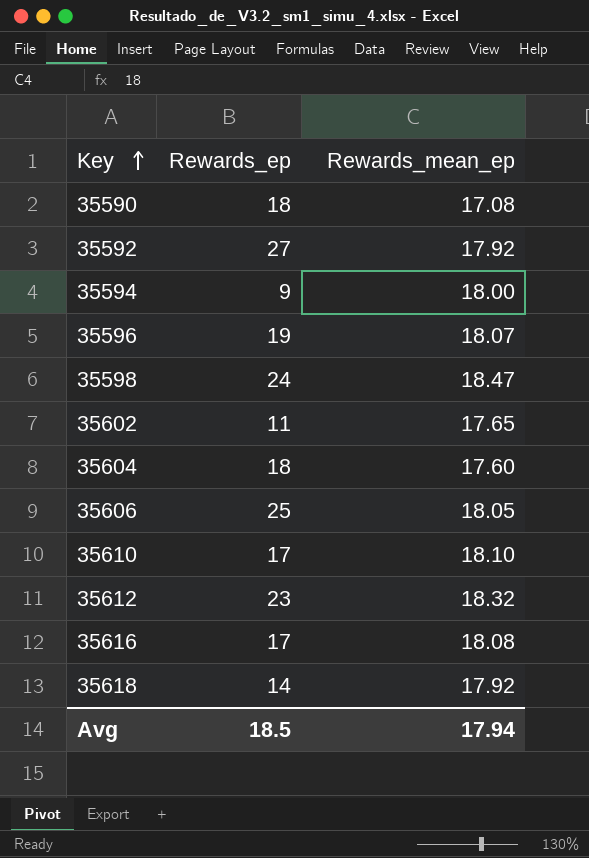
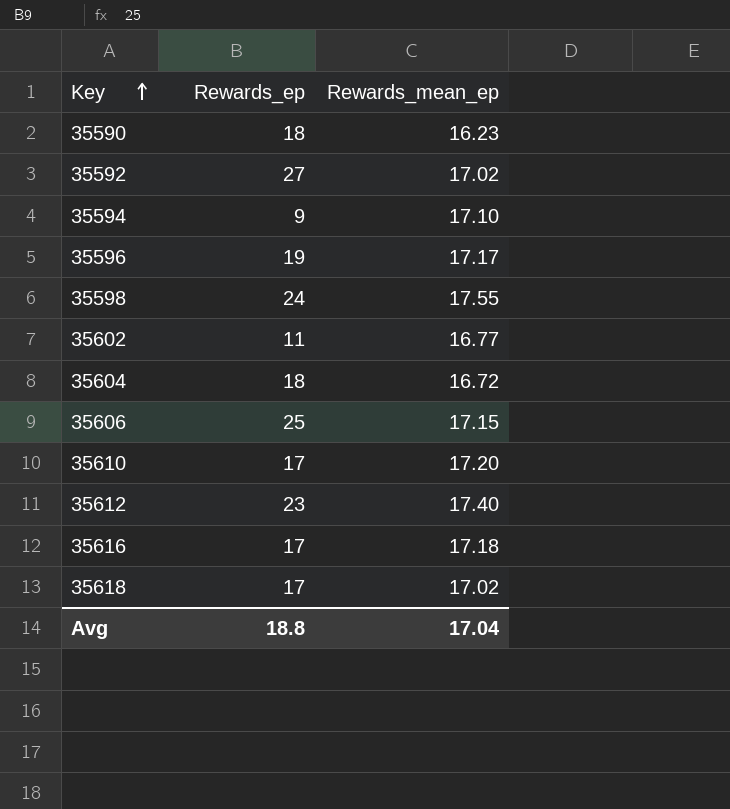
35590 | Rewards_mean_ep: 17.08 -> 16.23
35592 | Rewards_mean_ep: 17.92 -> 17.02
35594 | Rewards_mean_ep: 18.00 -> 17.10
35596 | Rewards_mean_ep: 18.07 -> 17.17
35598 | Rewards_mean_ep: 18.47 -> 17.55
35602 | Rewards_mean_ep: 17.65 -> 16.77
35604 | Rewards_mean_ep: 17.60 -> 16.72
35606 | Rewards_mean_ep: 18.05 -> 17.15
35610 | Rewards_mean_ep: 18.10 -> 17.20
35612 | Rewards_mean_ep: 18.32 -> 17.40
35616 | Rewards_mean_ep: 18.08 -> 17.18
35618 | Rewards_ep: 14 -> 17
35618 | Rewards_mean_ep: 17.92 -> 17.02
Avg | Rewards_ep: 18.5 -> 18.8
Avg | Rewards_mean_ep: 17.94 -> 17.04

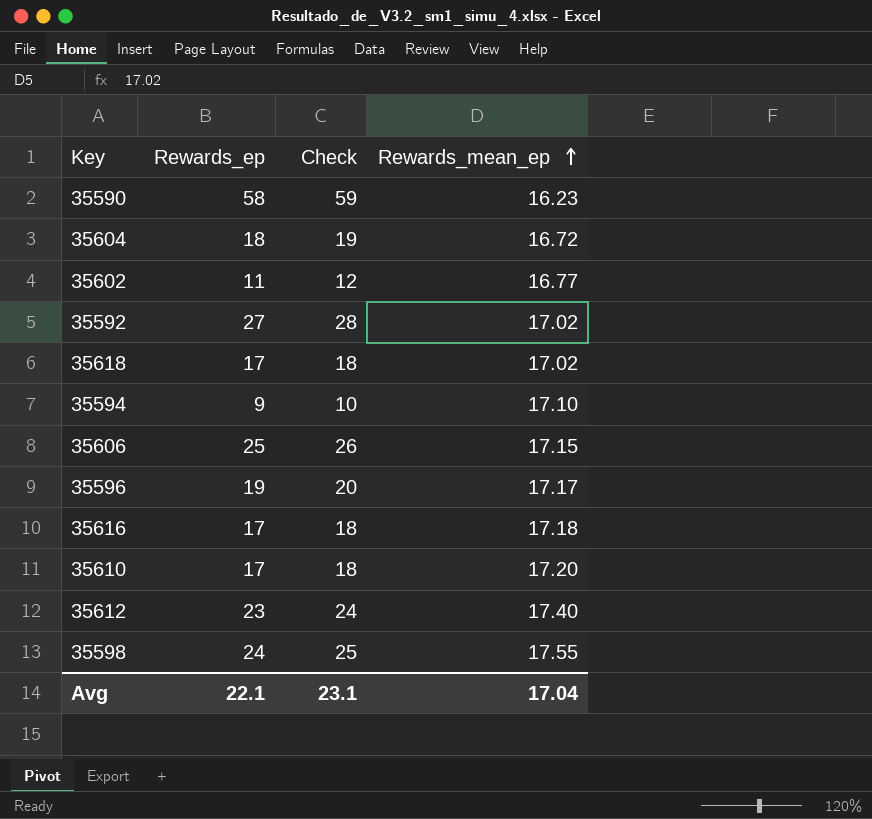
row order: Key ascending -> Rewards_mean_ep ascending
column Check | formula: none -> [Rewards_ep] + 1
35590 | Rewards_ep: 18 -> 58
Avg | Rewards_ep: 18.8 -> 22.1

